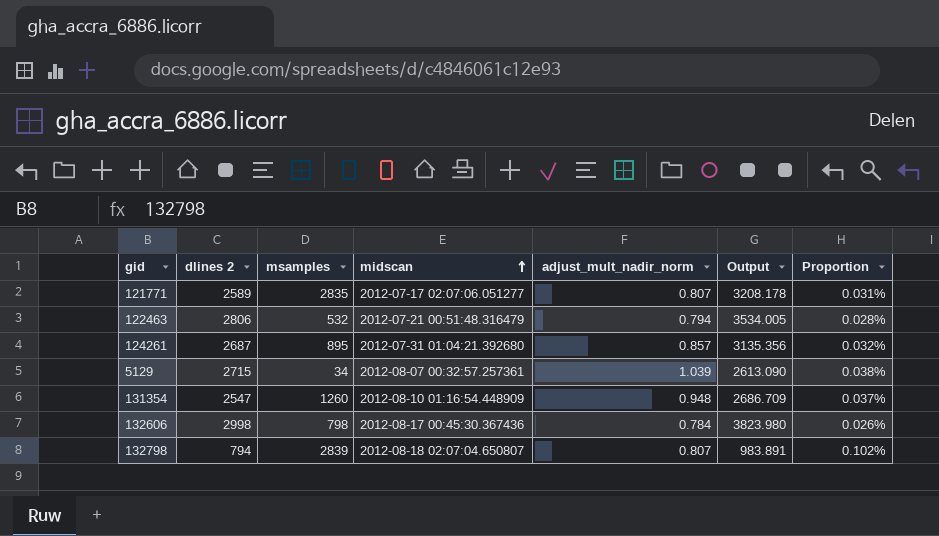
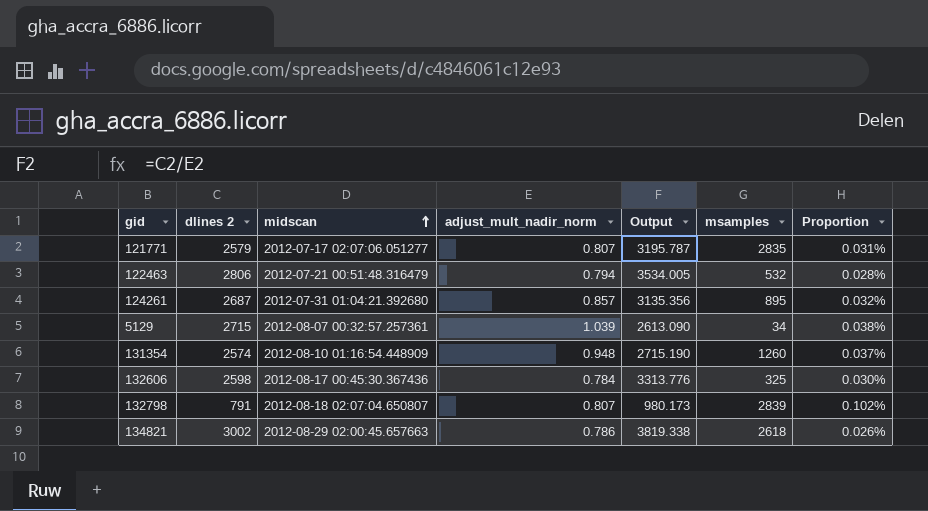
column msamples | position: 3 -> 6
121771 | dlines 2: 2589 -> 2579
121771 | Output: 3208.178 -> 3195.787
131354 | dlines 2: 2547 -> 2574
131354 | Output: 2686.709 -> 2715.190
132606 | dlines 2: 2998 -> 2598
132606 | Output: 3823.980 -> 3313.776
132606 | msamples: 798 -> 325
132606 | Proportion: 0.026% -> 0.030%
132798 | dlines 2: 794 -> 791
132798 | Output: 983.891 -> 980.173
row 134821: none -> 3002 | 2012-08-29 02:00:45.657663 | 0.786 | 3819.338 | 2618 | 0.026%

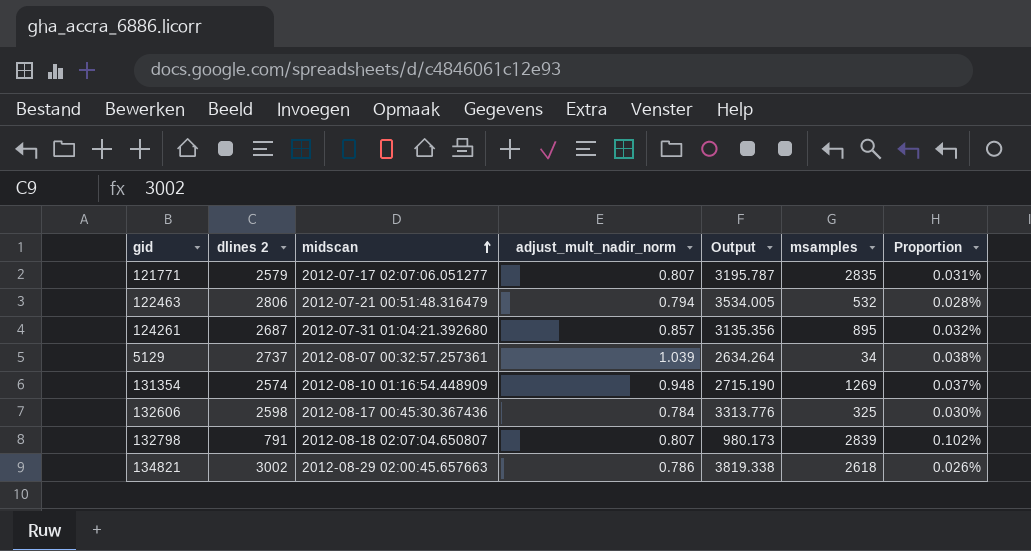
5129 | dlines 2: 2715 -> 2737
5129 | Output: 2613.090 -> 2634.264
131354 | msamples: 1260 -> 1269

